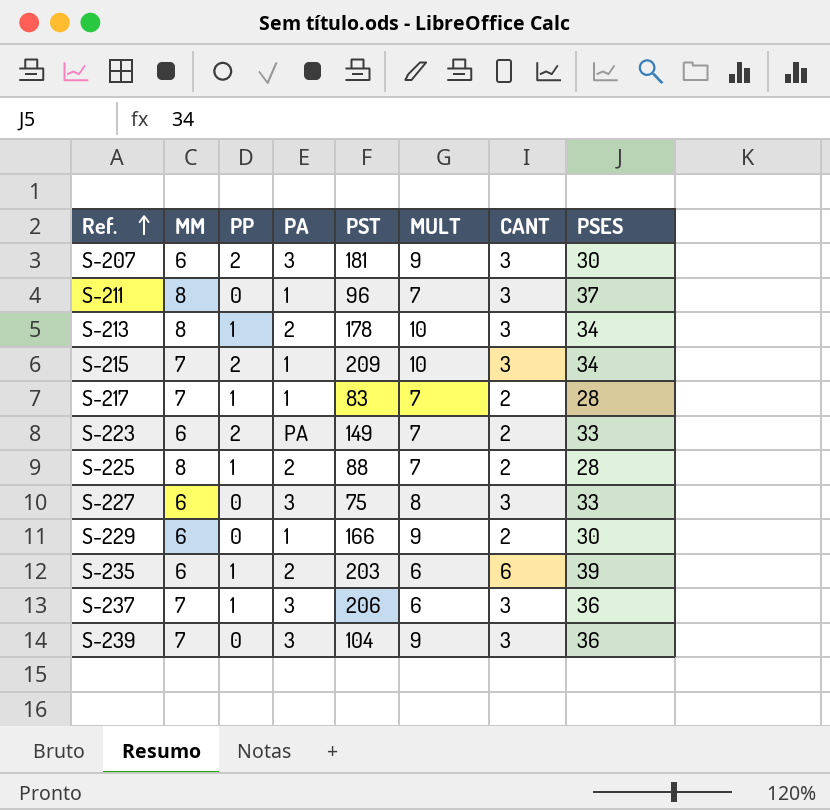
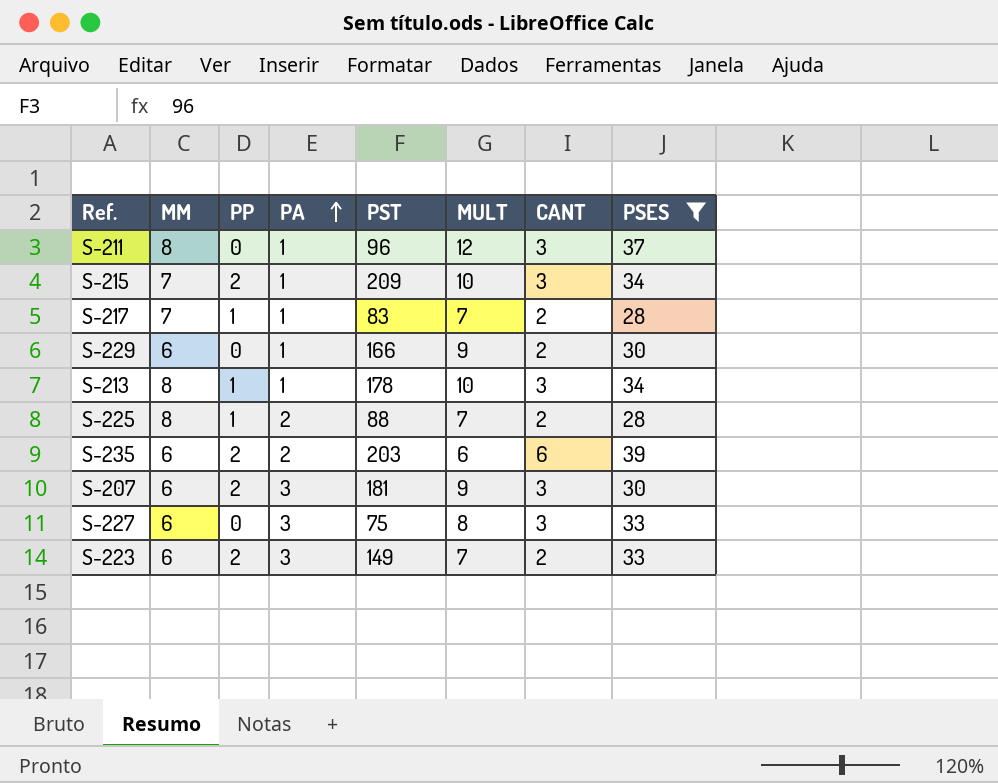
filter: none -> PSES != 36
row order: Ref. ascending -> PA ascending
S-211 | MULT: 7 -> 12
S-213 | PA: 2 -> 1
S-235 | PP: 1 -> 2
S-223 | PA: PA -> 3

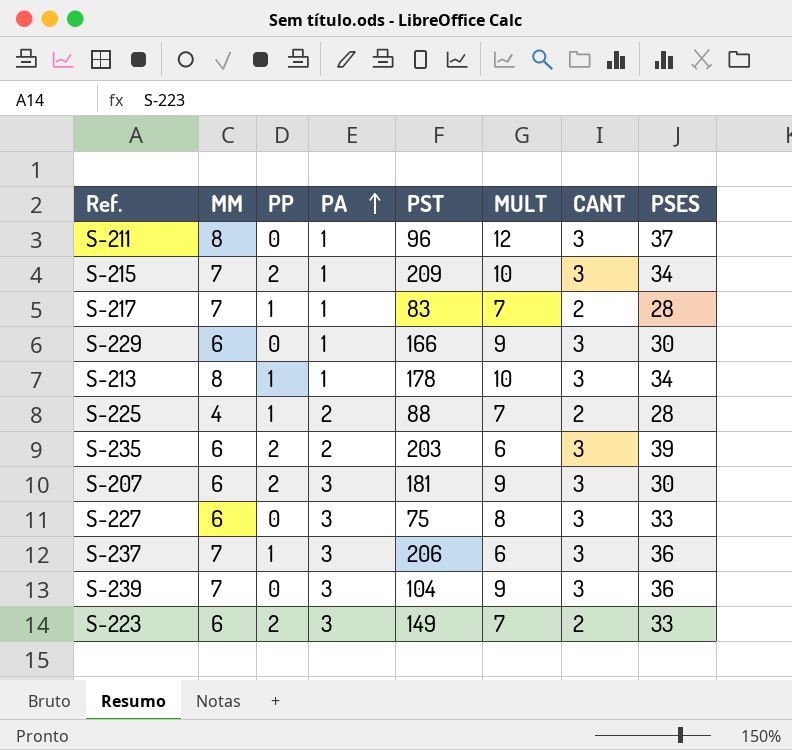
filter: PSES != 36 -> none
S-229 | CANT: 2 -> 3
S-225 | MM: 8 -> 4
S-235 | CANT: 6 -> 3

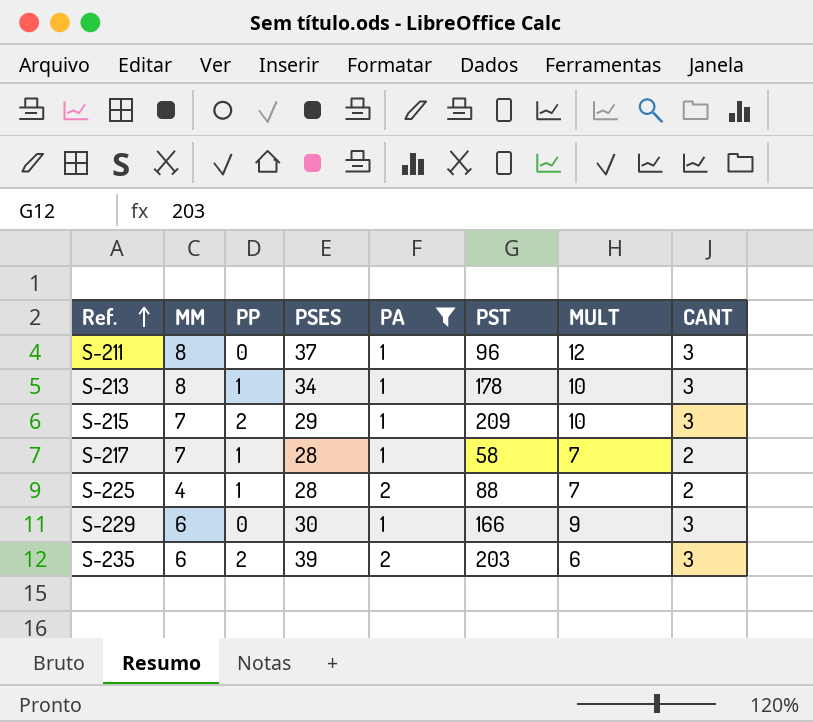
filter: none -> PA != 3
row order: PA ascending -> Ref. ascending
column PSES | position: 8 -> 4
S-215 | PSES: 34 -> 29
S-217 | PST: 83 -> 58

